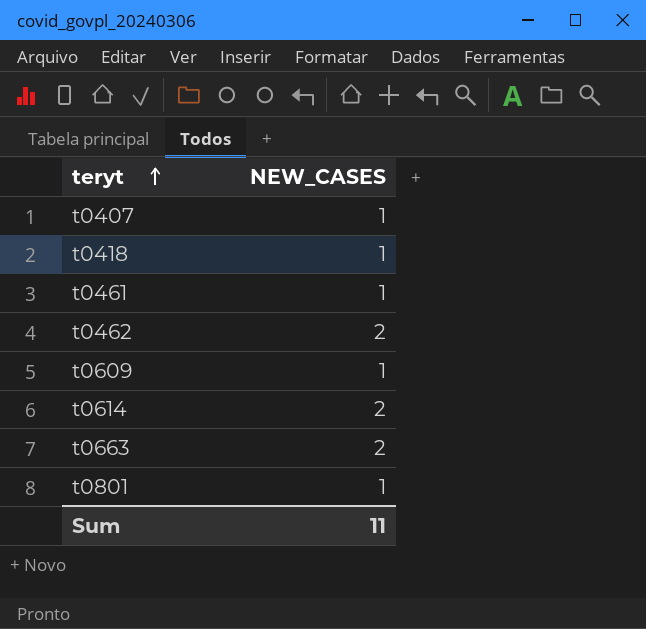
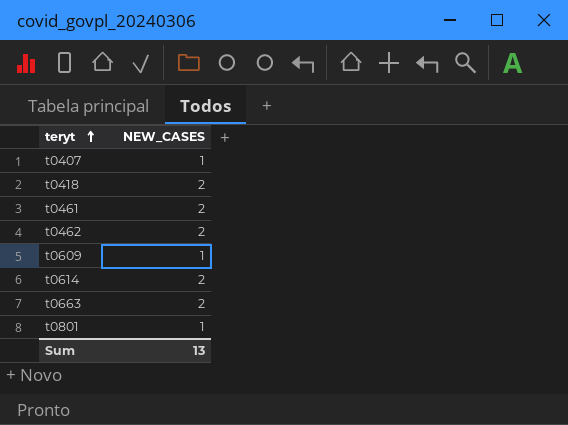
t0418 | NEW_CASES: 1 -> 2
t0461 | NEW_CASES: 1 -> 2
Sum | NEW_CASES: 11 -> 13

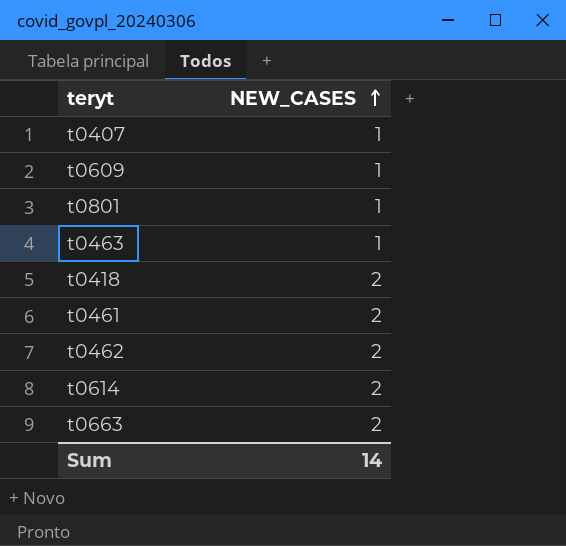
row order: teryt ascending -> NEW_CASES ascending
row t0463: none -> 1
Sum | NEW_CASES: 13 -> 14

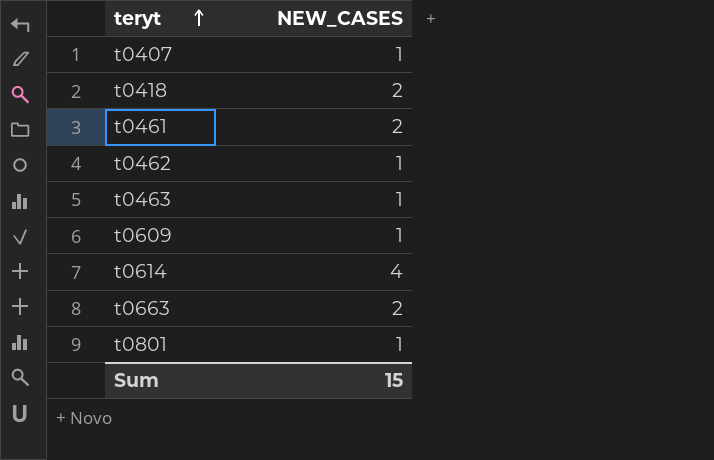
row order: NEW_CASES ascending -> teryt ascending
t0462 | NEW_CASES: 2 -> 1
t0614 | NEW_CASES: 2 -> 4
Sum | NEW_CASES: 14 -> 15

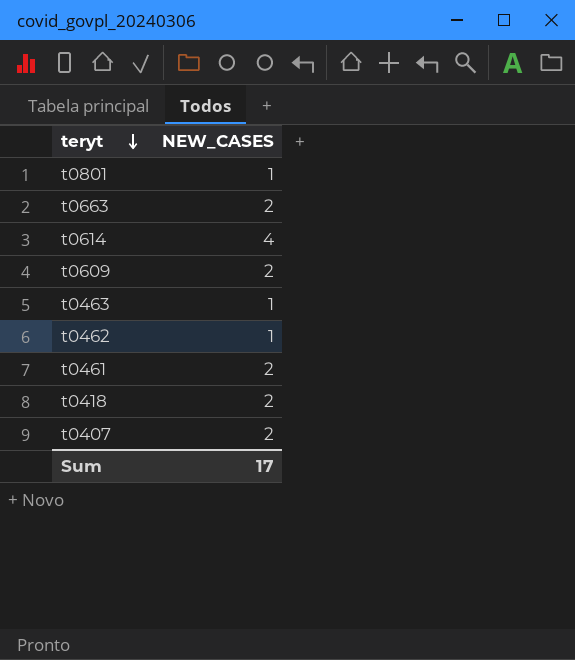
row order: teryt ascending -> teryt descending
t0609 | NEW_CASES: 1 -> 2
t0407 | NEW_CASES: 1 -> 2
Sum | NEW_CASES: 15 -> 17

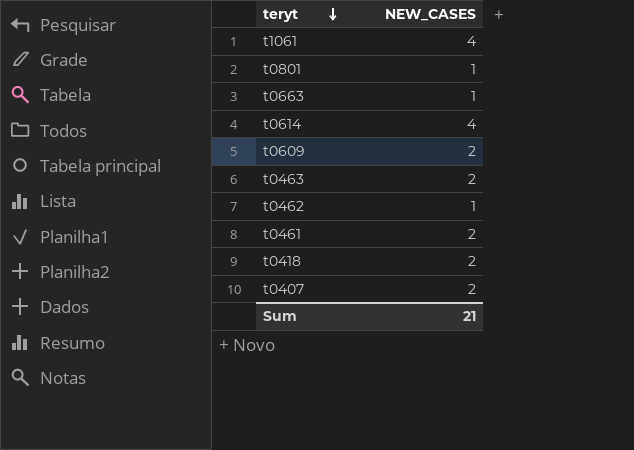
row t1061: none -> 4
t0663 | NEW_CASES: 2 -> 1
t0463 | NEW_CASES: 1 -> 2
Sum | NEW_CASES: 17 -> 21

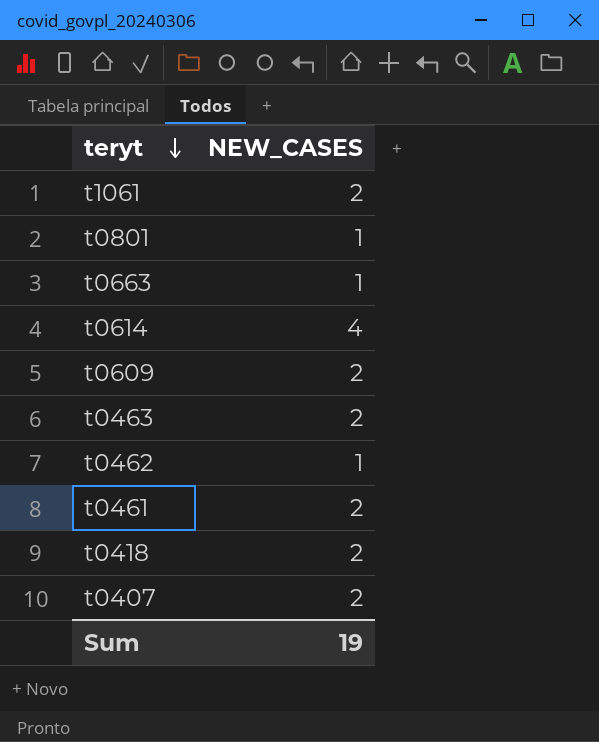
t1061 | NEW_CASES: 4 -> 2
Sum | NEW_CASES: 21 -> 19

